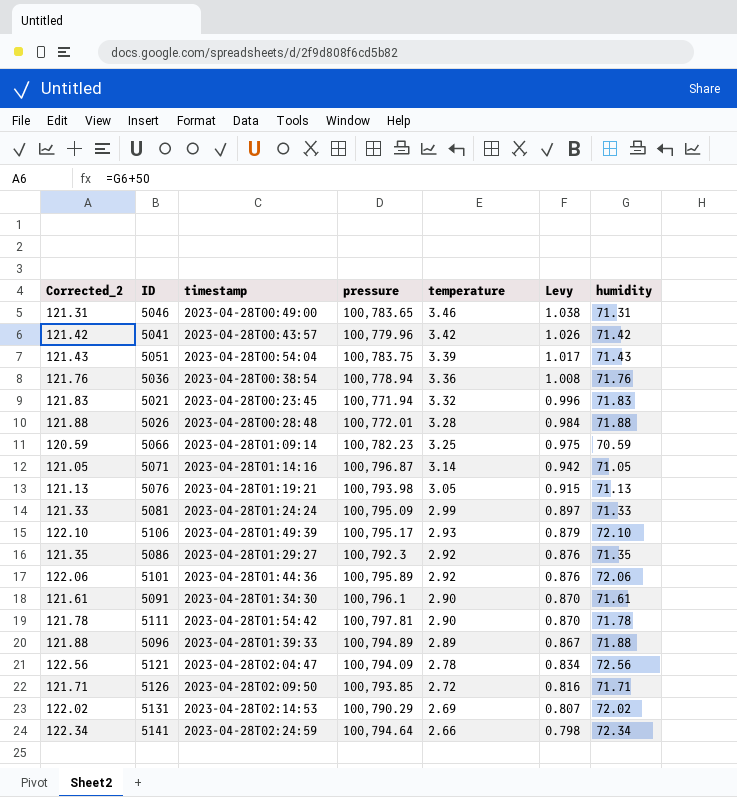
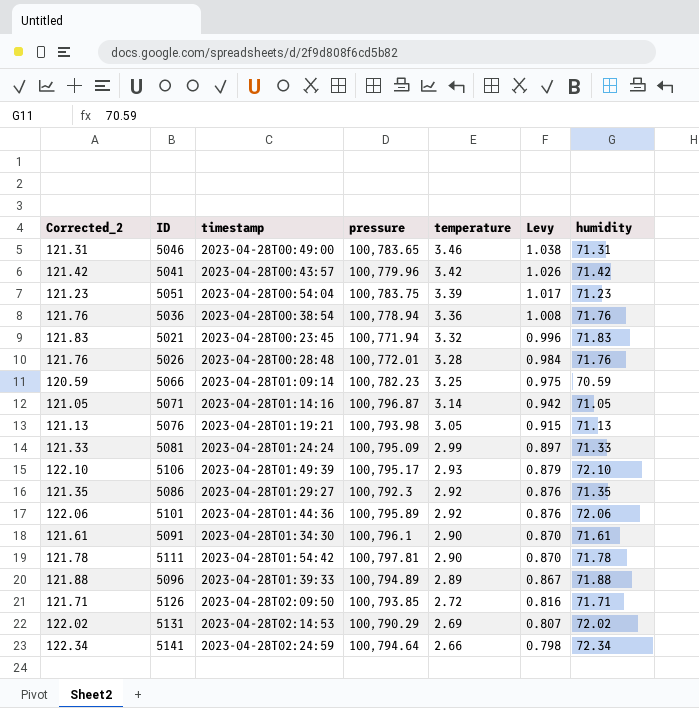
row 5121: 122.56 | 2023-04-28T02:04:47 | 100,794.09 | 2.78 | 0.834 | 72.56 -> none
5051 | Corrected_2: 121.43 -> 121.23
5051 | humidity: 71.43 -> 71.23
5026 | Corrected_2: 121.88 -> 121.76
5026 | humidity: 71.88 -> 71.76

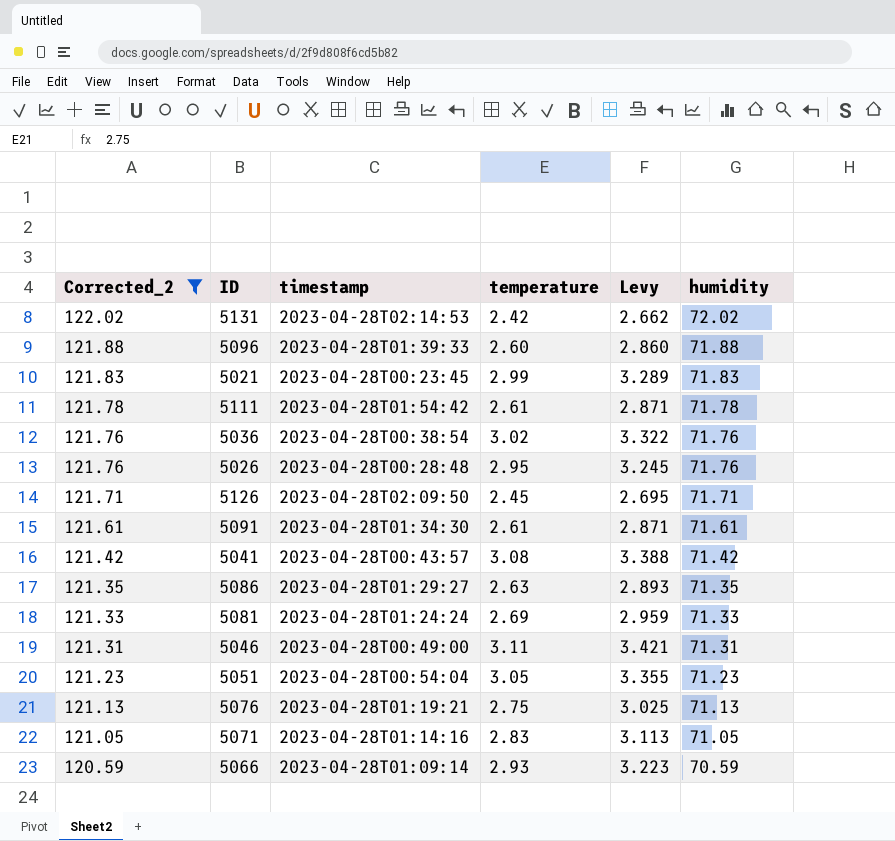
filter: none -> Corrected_2 <= 122.02
row order: temperature descending -> Corrected_2 descending
column pressure | position: 4 -> none
column Levy | formula: [temperature] * 0.3 -> [temperature] * 1.1
5131 | temperature: 2.69 -> 2.42
5096 | temperature: 2.89 -> 2.60
5021 | temperature: 3.32 -> 2.99
5111 | temperature: 2.90 -> 2.61
5036 | temperature: 3.36 -> 3.02
5026 | temperature: 3.28 -> 2.95
5126 | temperature: 2.72 -> 2.45
5091 | temperature: 2.90 -> 2.61
5041 | temperature: 3.42 -> 3.08
5086 | temperature: 2.92 -> 2.63
5081 | temperature: 2.99 -> 2.69
5046 | temperature: 3.46 -> 3.11
5051 | temperature: 3.39 -> 3.05
5076 | temperature: 3.05 -> 2.75
5071 | temperature: 3.14 -> 2.83
5066 | temperature: 3.25 -> 2.93

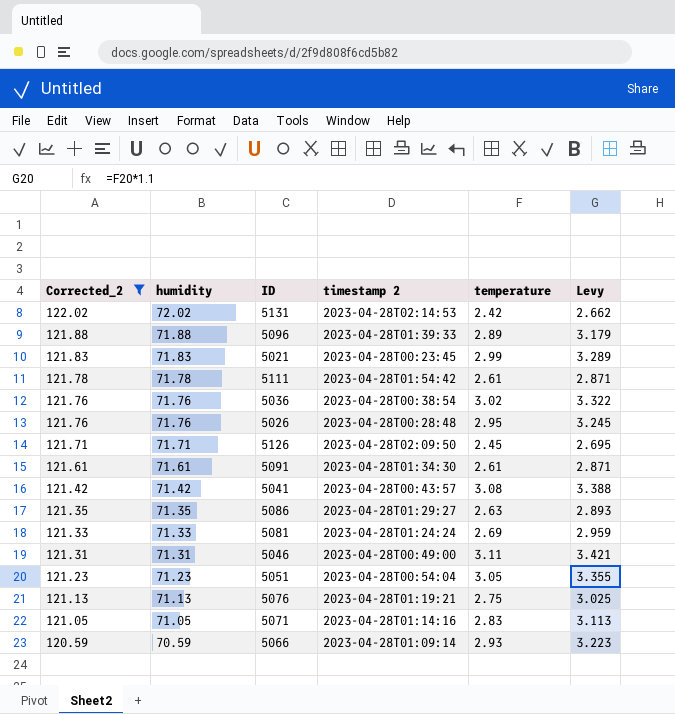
column humidity | position: 6 -> 2
column name: timestamp -> timestamp 2
5096 | temperature: 2.60 -> 2.89
5096 | Levy: 2.860 -> 3.179

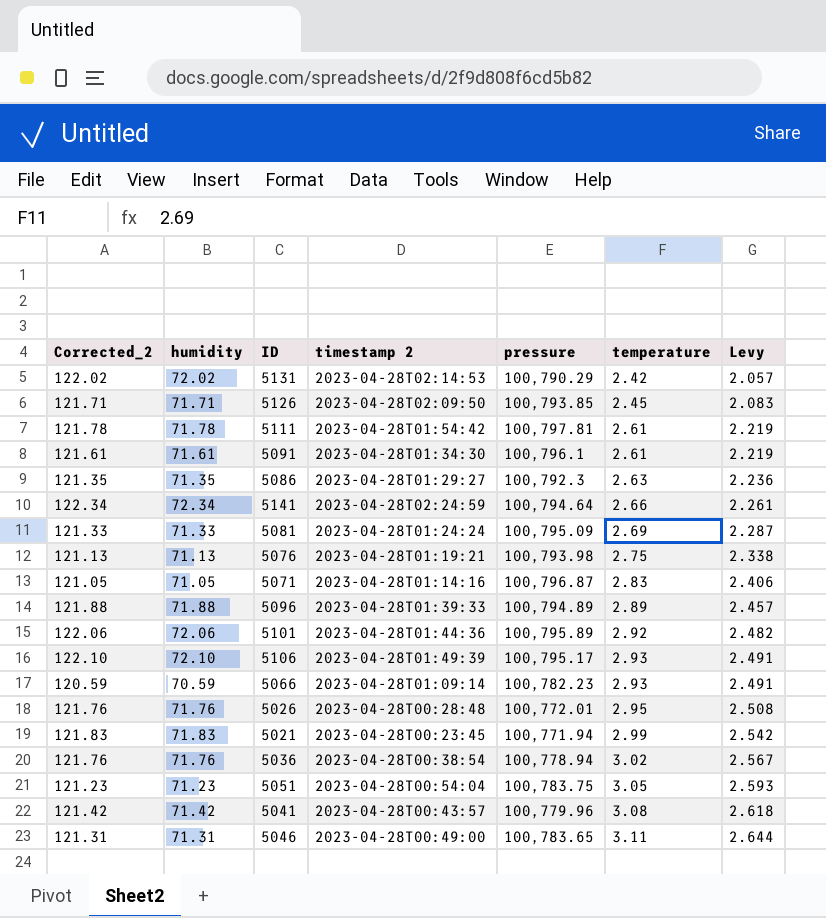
filter: Corrected_2 <= 122.02 -> none
row order: Corrected_2 descending -> temperature ascending
column pressure | position: none -> 5
column Levy | formula: [temperature] * 1.1 -> [temperature] * 0.85

